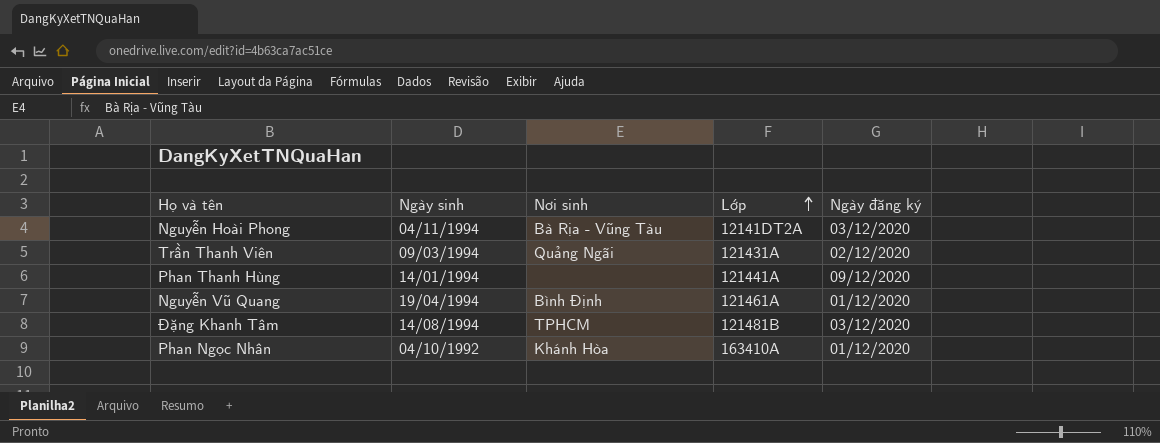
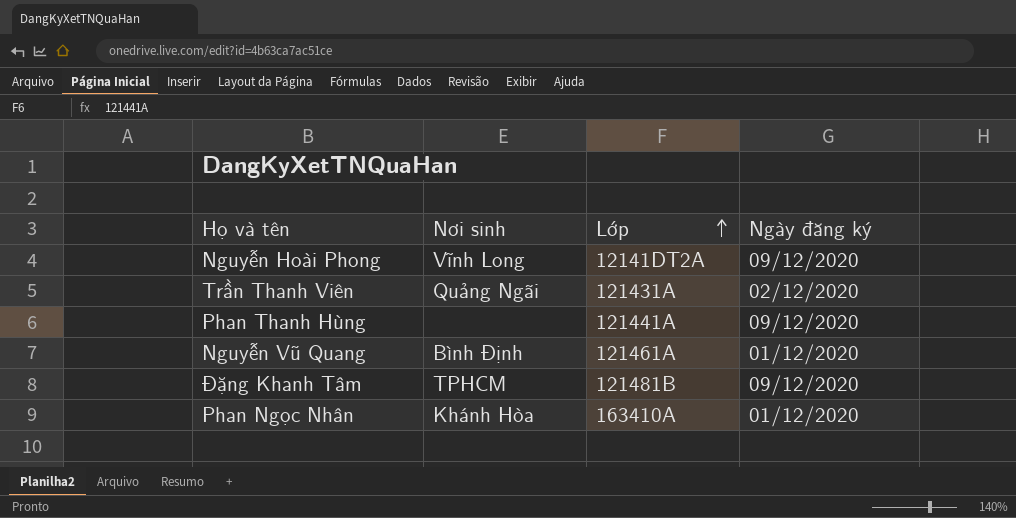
column Ngày sinh | position: 2 -> none
Nguyễn Hoài Phong | Nơi sinh: Bà Rịa - Vũng Tàu -> Vĩnh Long
Nguyễn Hoài Phong | Ngày đăng ký: 03/12/2020 -> 09/12/2020
Đặng Khanh Tâm | Ngày đăng ký: 03/12/2020 -> 09/12/2020

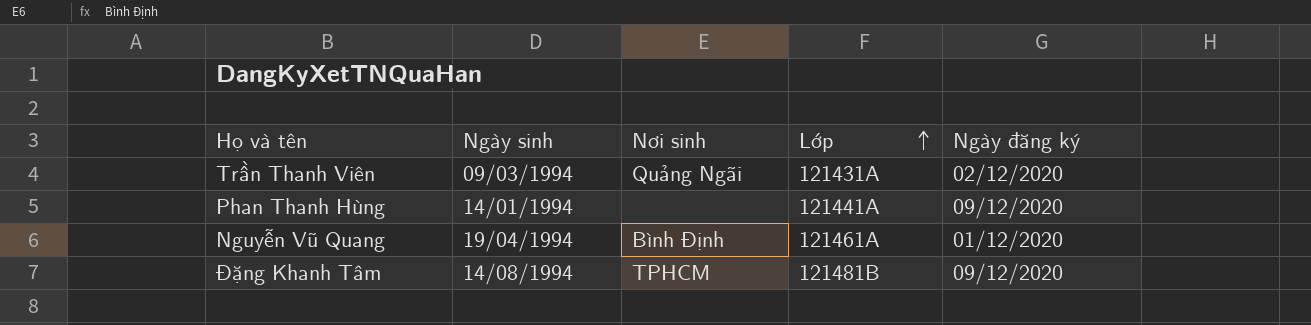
column Ngày sinh | position: none -> 2
row Nguyễn Hoài Phong: Vĩnh Long | 12141DT2A | 09/12/2020 -> none
row Phan Ngọc Nhân: Khánh Hòa | 163410A | 01/12/2020 -> none

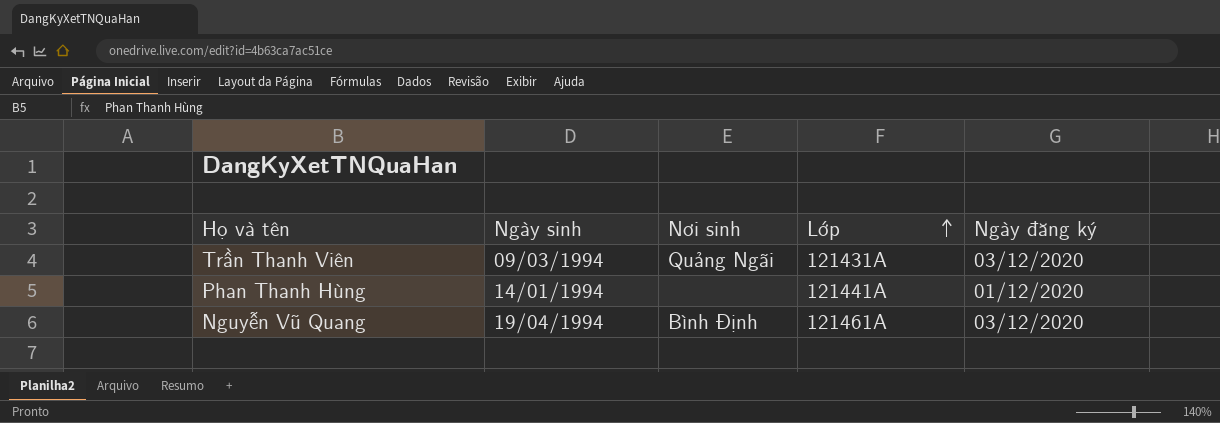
row Đặng Khanh Tâm: 14/08/1994 | TPHCM | 121481B | 09/12/2020 -> none
Trần Thanh Viên | Ngày đăng ký: 02/12/2020 -> 03/12/2020
Phan Thanh Hùng | Ngày đăng ký: 09/12/2020 -> 01/12/2020
Nguyễn Vũ Quang | Ngày đăng ký: 01/12/2020 -> 03/12/2020

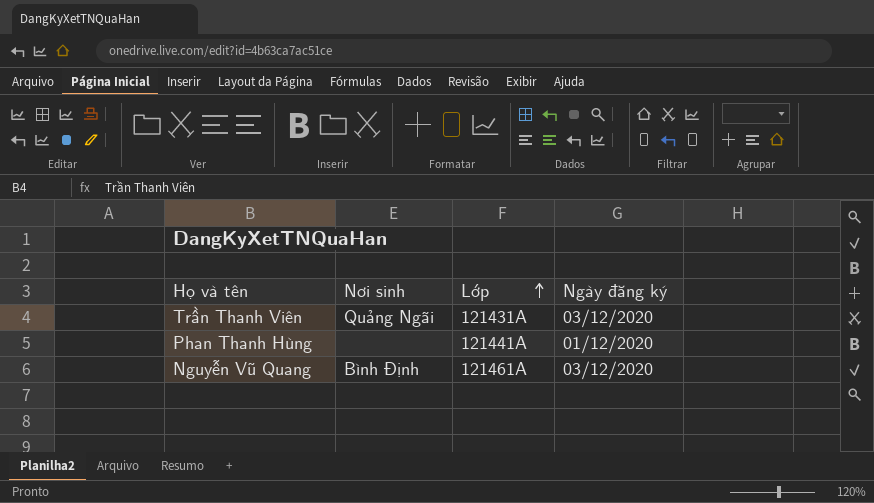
column Ngày sinh | position: 2 -> none

